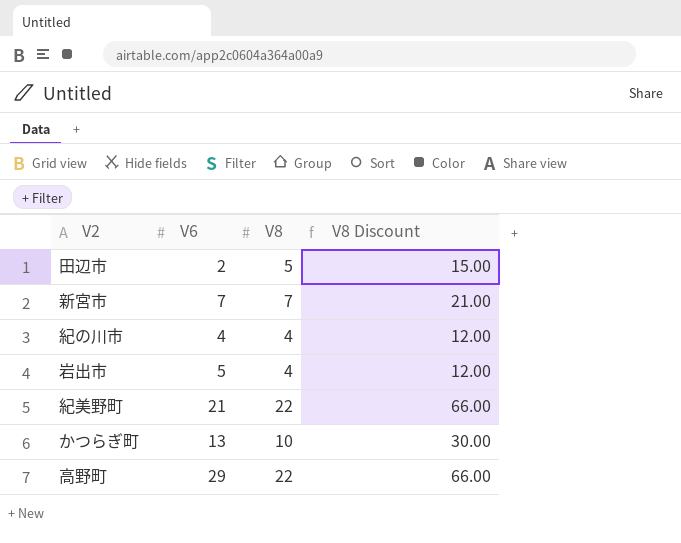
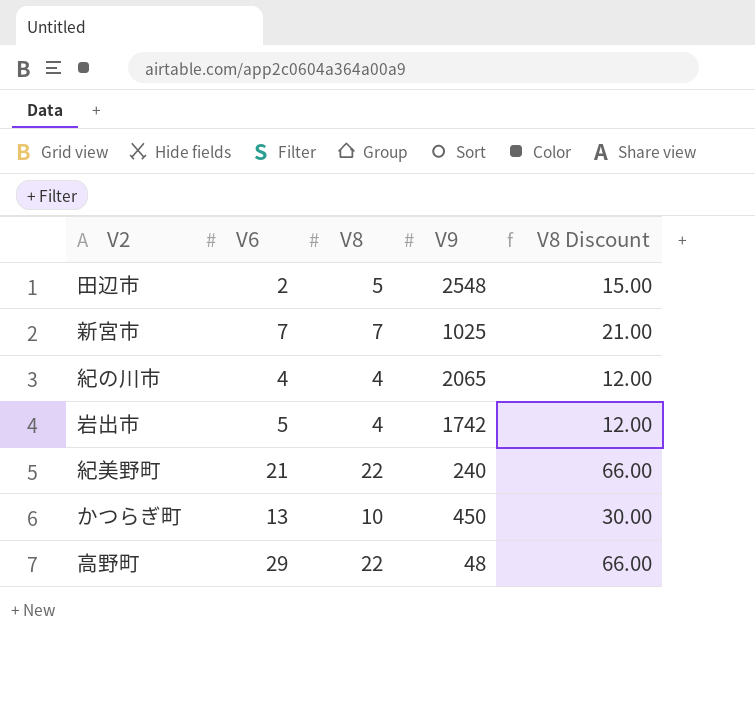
column V9 | position: none -> 4

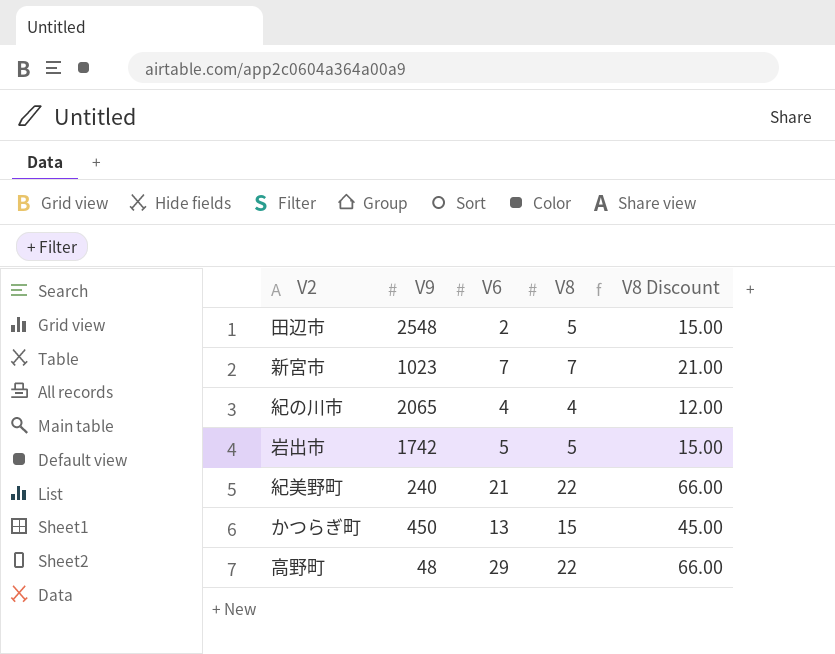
column V9 | position: 4 -> 2
新宮市 | V9: 1025 -> 1023
岩出市 | V8: 4 -> 5
岩出市 | V8 Discount: 12.00 -> 15.00
かつらぎ町 | V8: 10 -> 15
かつらぎ町 | V8 Discount: 30.00 -> 45.00

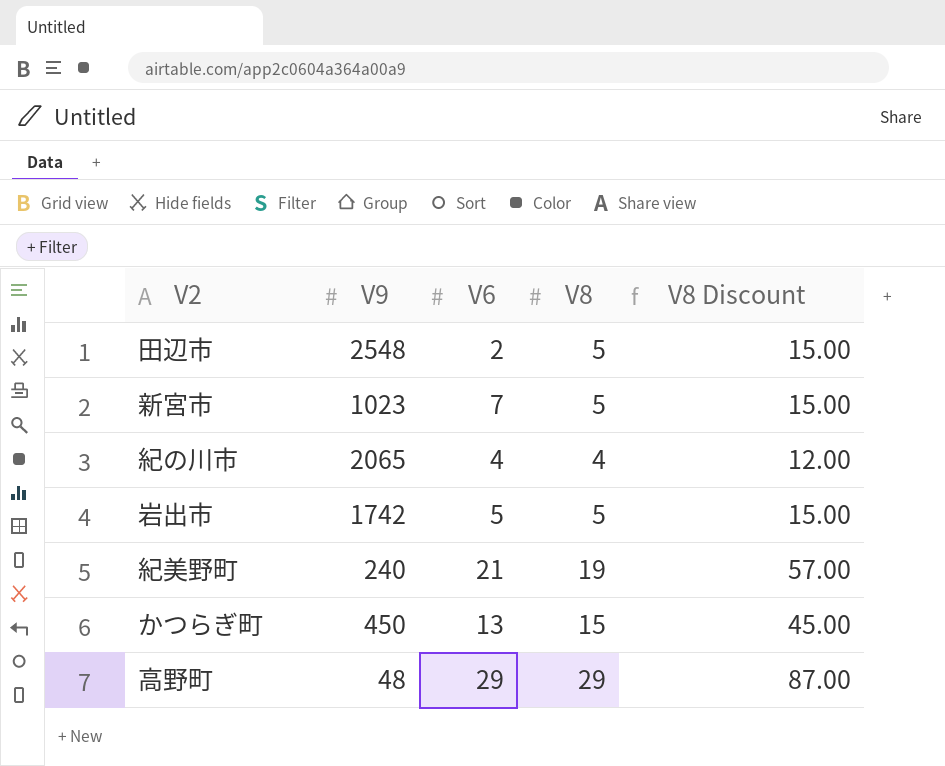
新宮市 | V8: 7 -> 5
新宮市 | V8 Discount: 21.00 -> 15.00
紀美野町 | V8: 22 -> 19
紀美野町 | V8 Discount: 66.00 -> 57.00
高野町 | V8: 22 -> 29
高野町 | V8 Discount: 66.00 -> 87.00

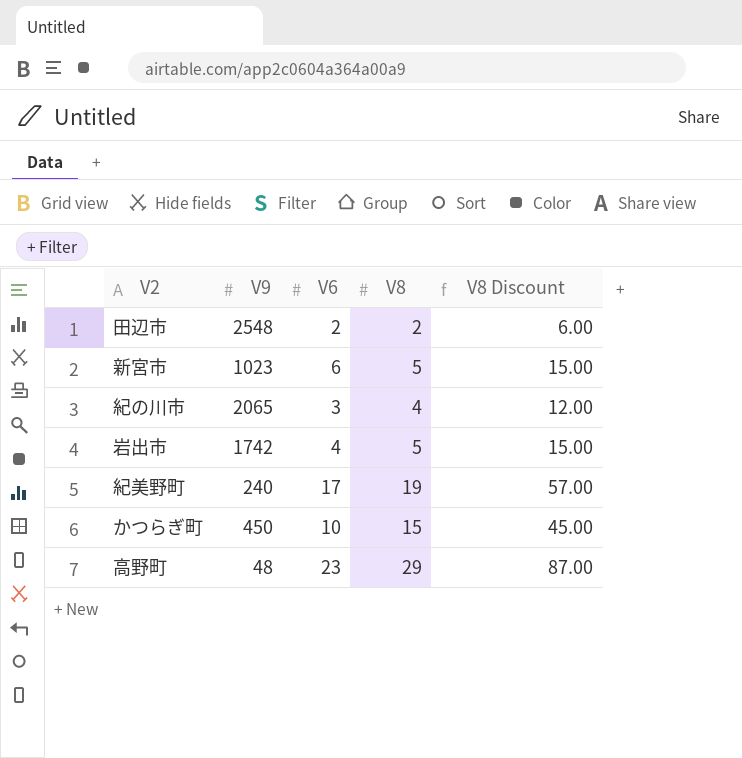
田辺市 | V8: 5 -> 2
田辺市 | V8 Discount: 15.00 -> 6.00
新宮市 | V6: 7 -> 6
紀の川市 | V6: 4 -> 3
岩出市 | V6: 5 -> 4
紀美野町 | V6: 21 -> 17
かつらぎ町 | V6: 13 -> 10
高野町 | V6: 29 -> 23

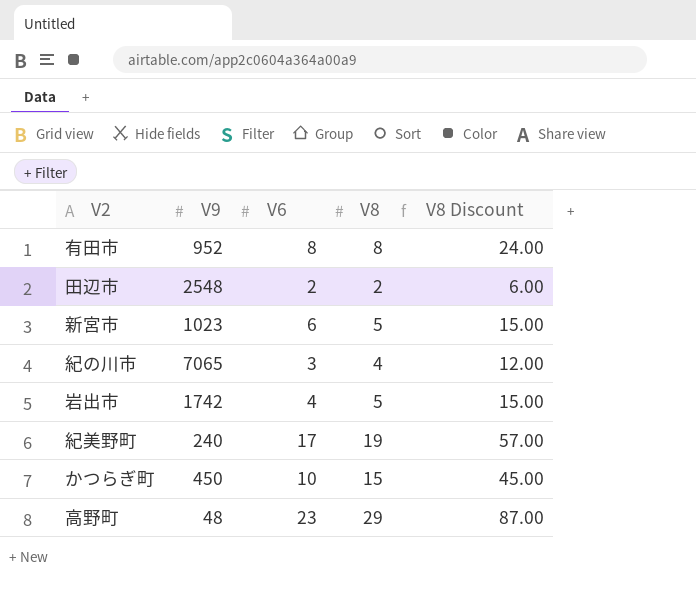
row 有田市: none -> 952 | 8 | 8 | 24.00
紀の川市 | V9: 2065 -> 7065

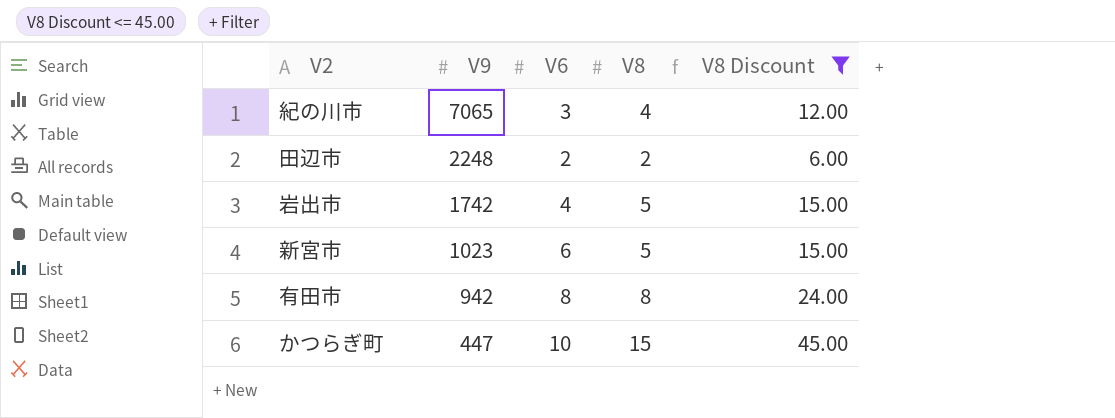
filter: none -> V8 Discount <= 45.00
row order: none -> V9 descending
田辺市 | V9: 2548 -> 2248
有田市 | V9: 952 -> 942
かつらぎ町 | V9: 450 -> 447

